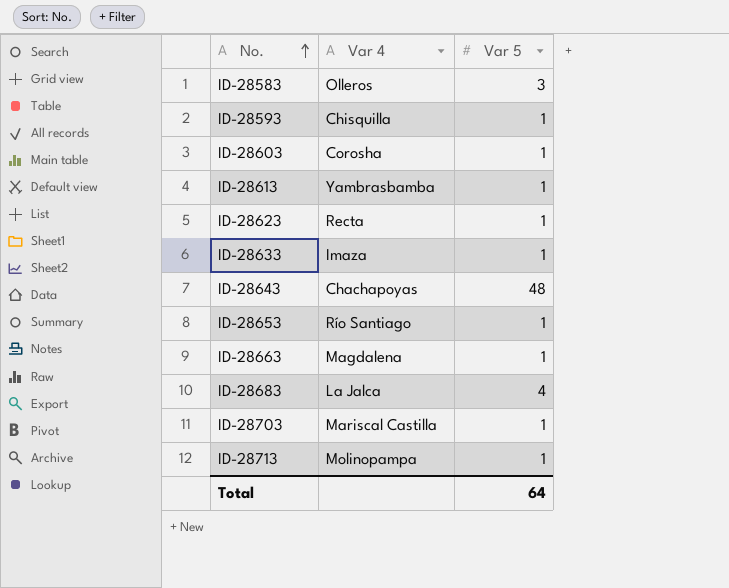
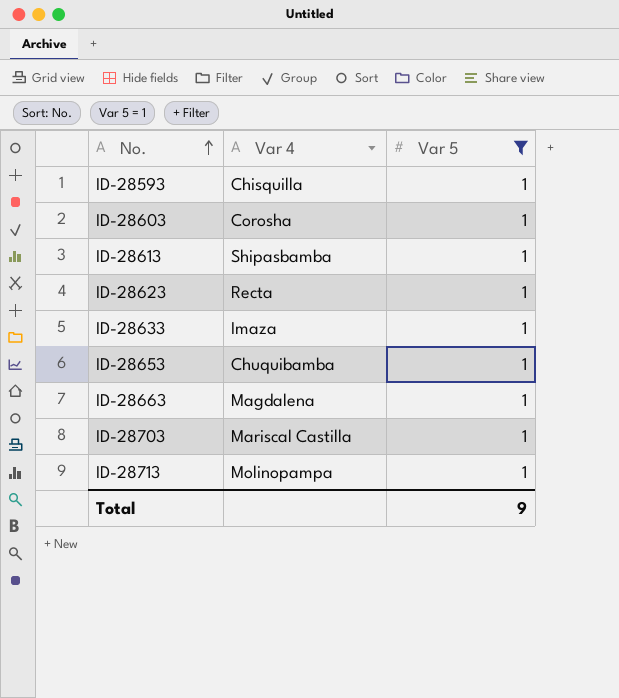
filter: none -> Var 5 = 1
ID-28613 | Var 4: Yambrasbamba -> Shipasbamba
ID-28653 | Var 4: Río Santiago -> Chuquibamba
Total | Var 5: 64 -> 9

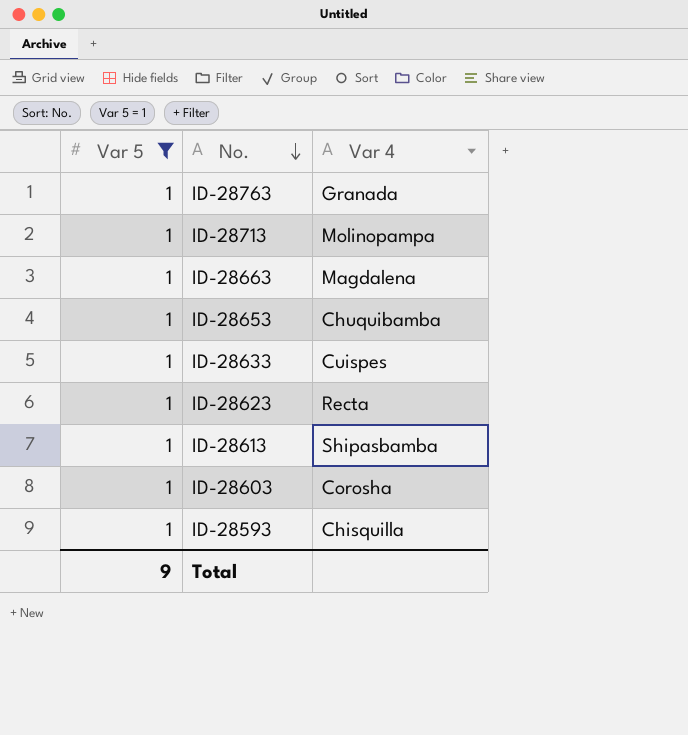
row order: No. ascending -> No. descending
column Var 5 | position: 3 -> 1
row ID-28703: Mariscal Castilla | 1 -> none
row ID-28763: none -> 1 | Granada
ID-28633 | Var 4: Imaza -> Cuispes

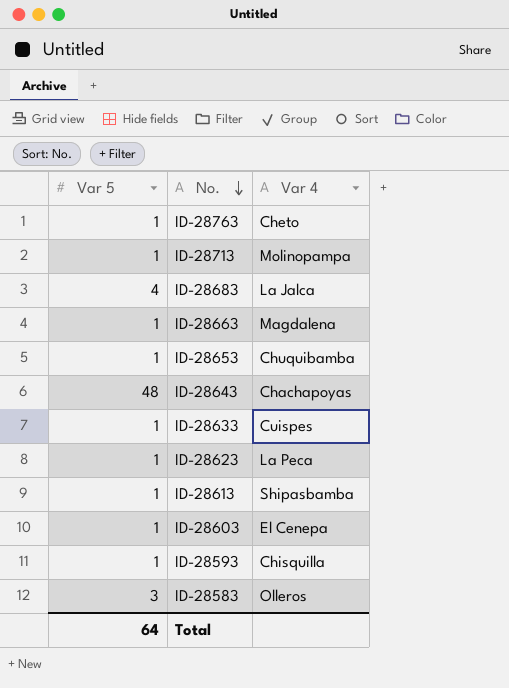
filter: Var 5 = 1 -> none
ID-28763 | Var 4: Granada -> Cheto
ID-28623 | Var 4: Recta -> La Peca
ID-28603 | Var 4: Corosha -> El Cenepa
Total | Var 5: 9 -> 64

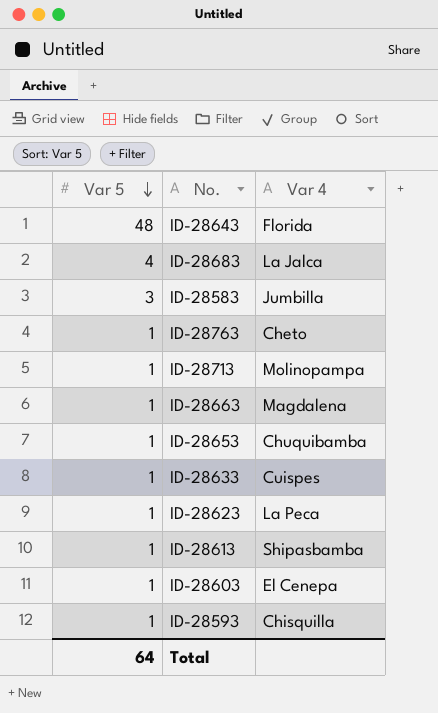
row order: No. descending -> Var 5 descending
ID-28643 | Var 4: Chachapoyas -> Florida
ID-28583 | Var 4: Olleros -> Jumbilla

